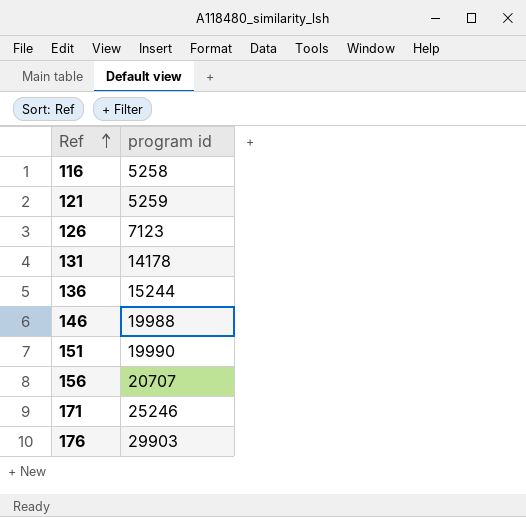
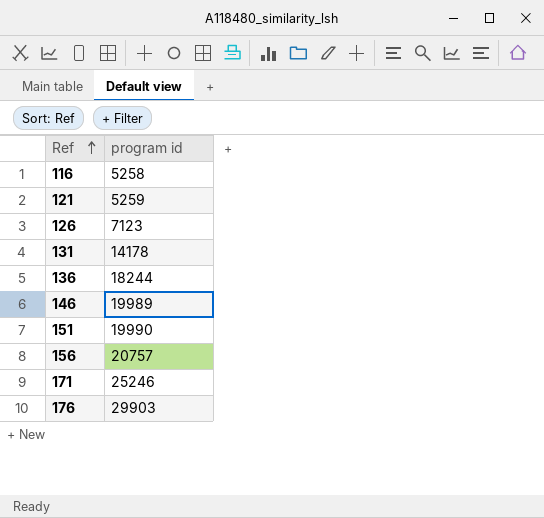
136 | program id: 15244 -> 18244
146 | program id: 19988 -> 19989
156 | program id: 20707 -> 20757

